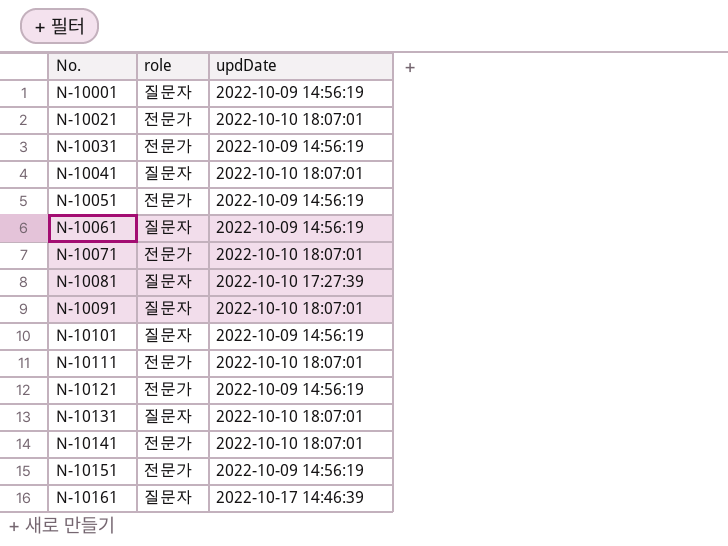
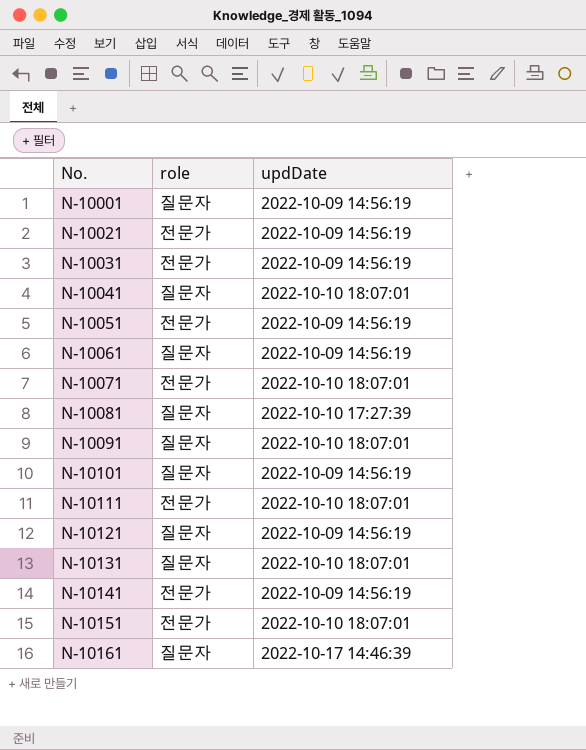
N-10021 | updDate: 2022-10-10 18:07:01 -> 2022-10-09 14:56:19
N-10121 | role: 전문가 -> 질문자
N-10141 | updDate: 2022-10-10 18:07:01 -> 2022-10-09 14:56:19
N-10151 | updDate: 2022-10-09 14:56:19 -> 2022-10-10 18:07:01

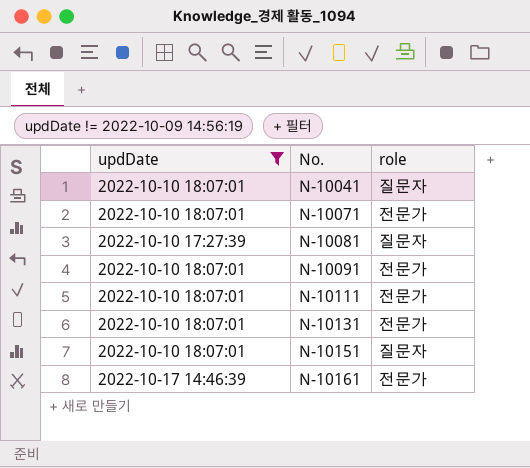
filter: none -> updDate != 2022-10-09 14:56:19
column updDate | position: 3 -> 1
N-10091 | role: 질문자 -> 전문가
N-10131 | role: 질문자 -> 전문가
N-10151 | role: 전문가 -> 질문자
N-10161 | role: 질문자 -> 전문가

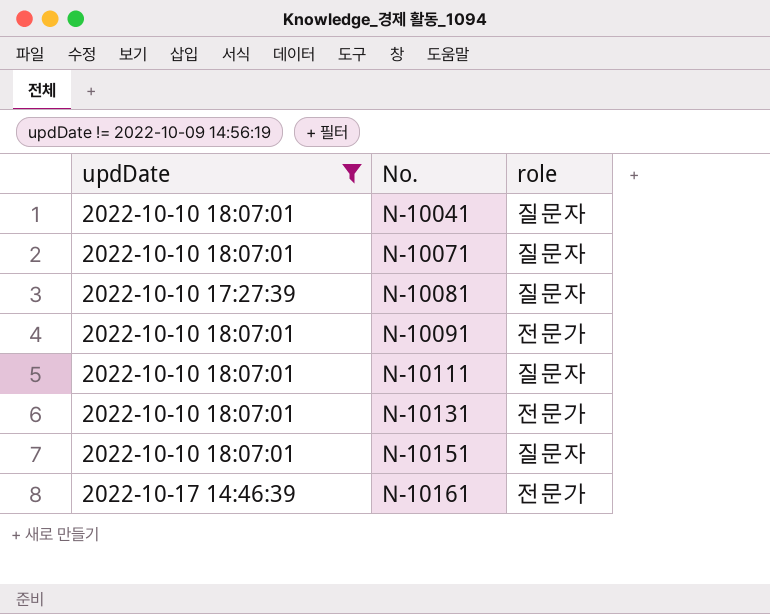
N-10071 | role: 전문가 -> 질문자
N-10111 | role: 전문가 -> 질문자

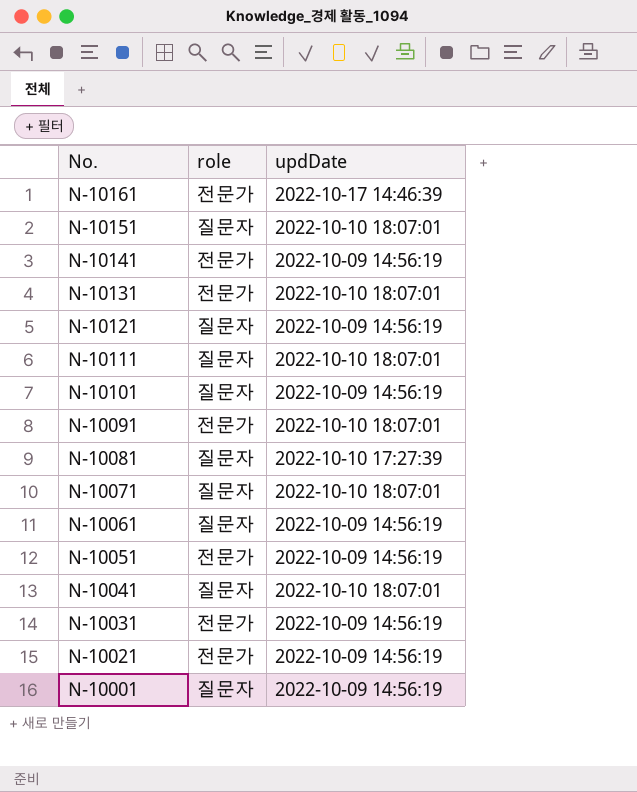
filter: updDate != 2022-10-09 14:56:19 -> none
row order: No. ascending -> No. descending
column updDate | position: 1 -> 3

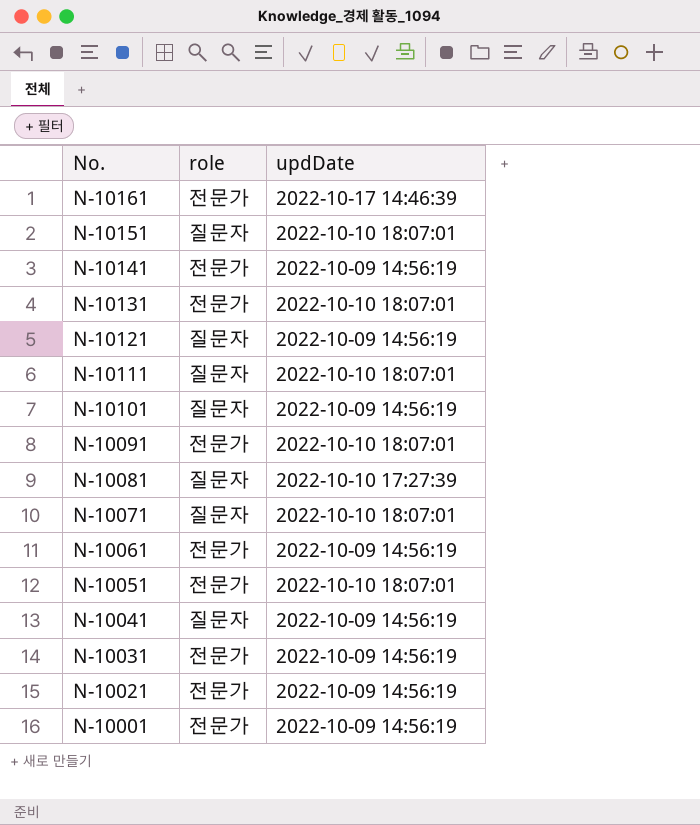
N-10061 | role: 질문자 -> 전문가
N-10051 | updDate: 2022-10-09 14:56:19 -> 2022-10-10 18:07:01
N-10041 | updDate: 2022-10-10 18:07:01 -> 2022-10-09 14:56:19
N-10001 | role: 질문자 -> 전문가

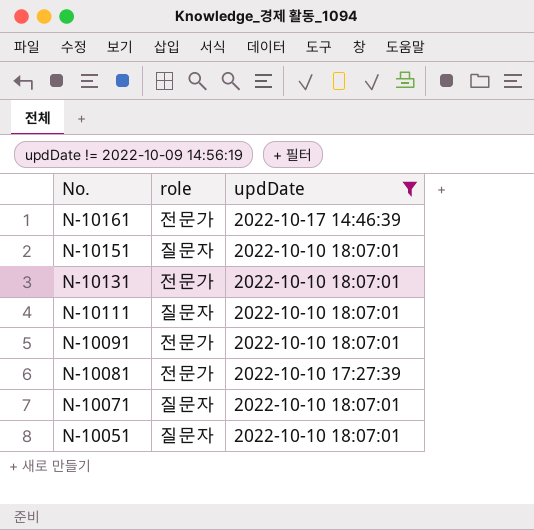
filter: none -> updDate != 2022-10-09 14:56:19
N-10081 | role: 질문자 -> 전문가
N-10051 | role: 전문가 -> 질문자

